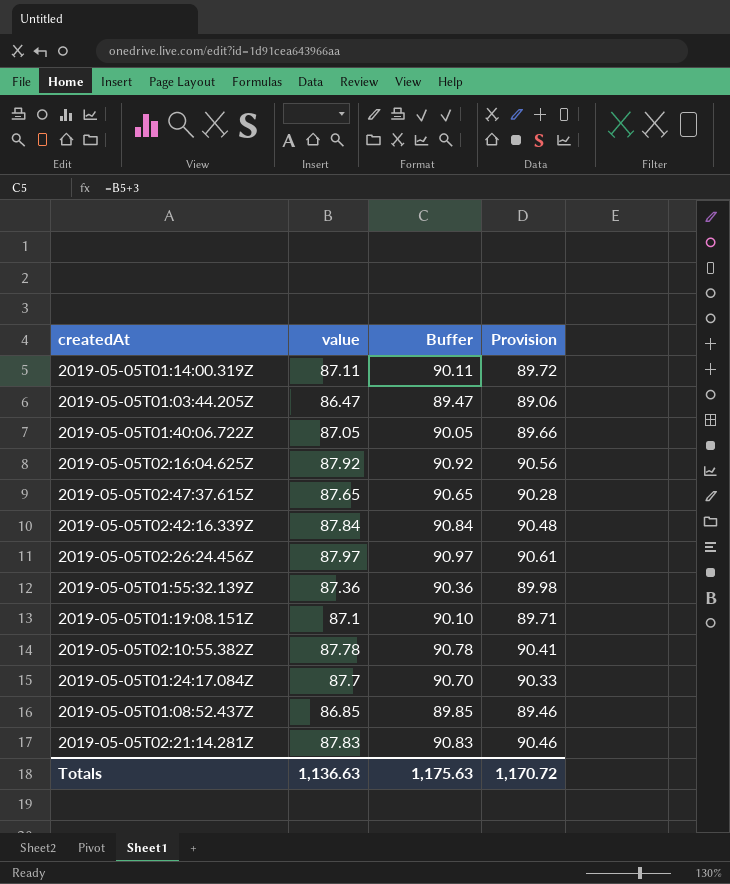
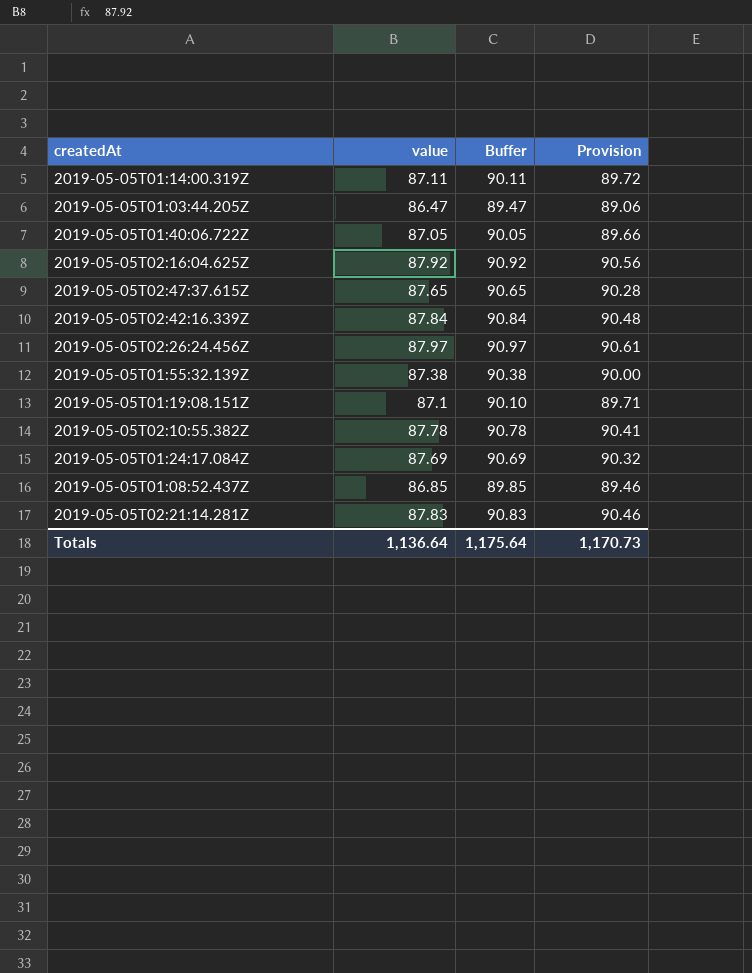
2019-05-05T01:55:32.139Z | value: 87.36 -> 87.38
2019-05-05T01:55:32.139Z | Buffer: 90.36 -> 90.38
2019-05-05T01:55:32.139Z | Provision: 89.98 -> 90.00
2019-05-05T01:24:17.084Z | value: 87.7 -> 87.69
2019-05-05T01:24:17.084Z | Buffer: 90.70 -> 90.69
2019-05-05T01:24:17.084Z | Provision: 90.33 -> 90.32
Totals | value: 1,136.63 -> 1,136.64
Totals | Buffer: 1,175.63 -> 1,175.64
Totals | Provision: 1,170.72 -> 1,170.73

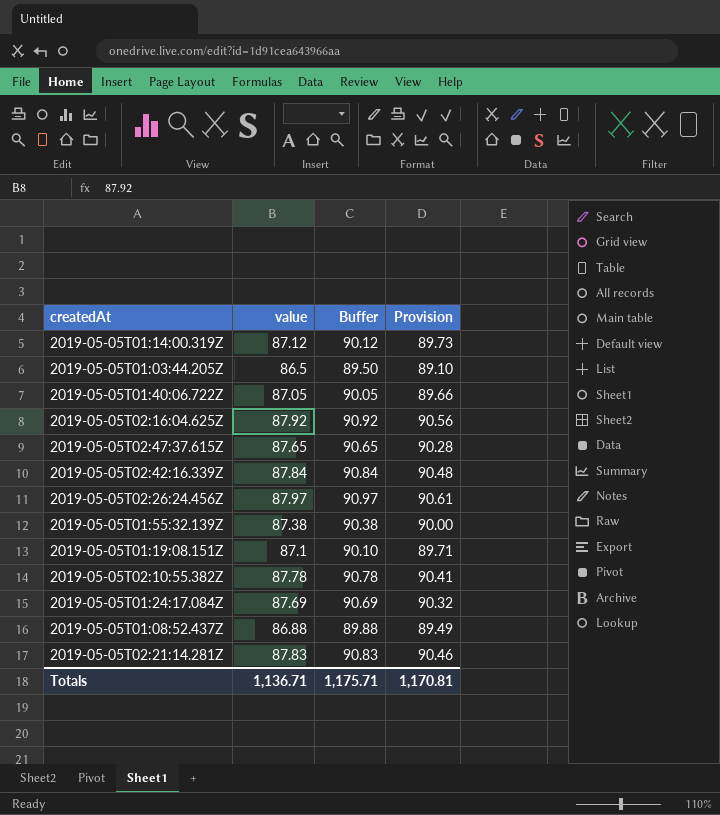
2019-05-05T01:14:00.319Z | value: 87.11 -> 87.12
2019-05-05T01:14:00.319Z | Buffer: 90.11 -> 90.12
2019-05-05T01:14:00.319Z | Provision: 89.72 -> 89.73
2019-05-05T01:03:44.205Z | value: 86.47 -> 86.5
2019-05-05T01:03:44.205Z | Buffer: 89.47 -> 89.50
2019-05-05T01:03:44.205Z | Provision: 89.06 -> 89.10
2019-05-05T01:08:52.437Z | value: 86.85 -> 86.88
2019-05-05T01:08:52.437Z | Buffer: 89.85 -> 89.88
2019-05-05T01:08:52.437Z | Provision: 89.46 -> 89.49
Totals | value: 1,136.64 -> 1,136.71
Totals | Buffer: 1,175.64 -> 1,175.71
Totals | Provision: 1,170.73 -> 1,170.81

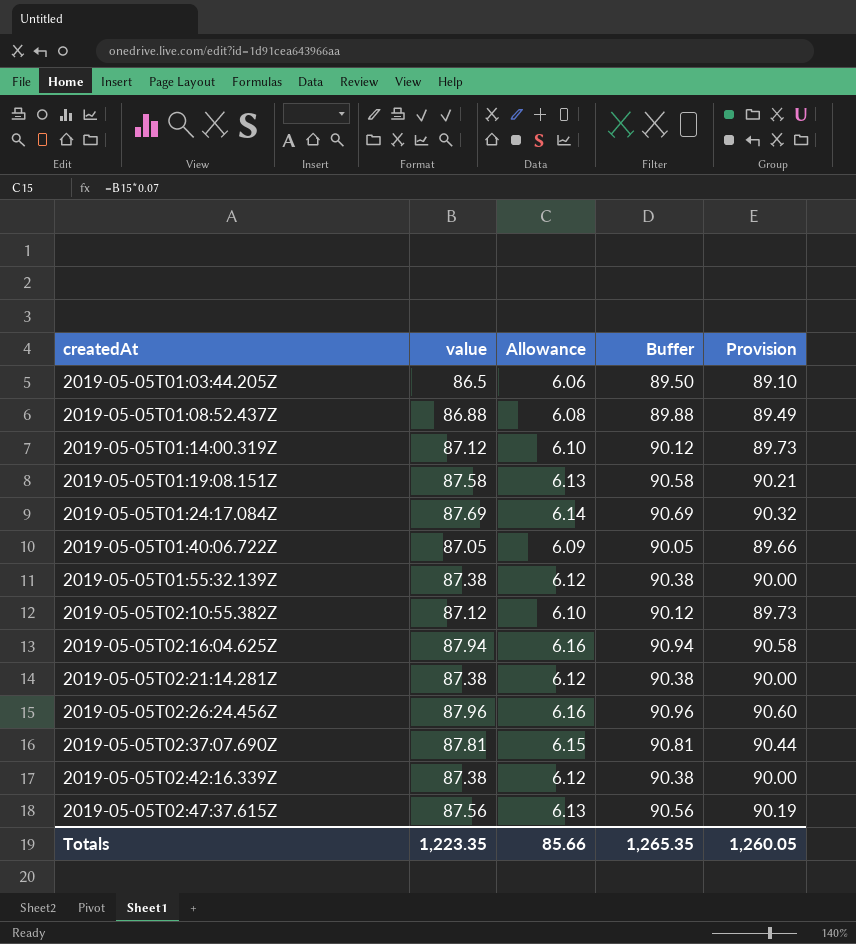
row order: none -> createdAt ascending
column Allowance | formula: none -> [value] * 0.07
2019-05-05T01:19:08.151Z | value: 87.1 -> 87.58
2019-05-05T01:19:08.151Z | Buffer: 90.10 -> 90.58
2019-05-05T01:19:08.151Z | Provision: 89.71 -> 90.21
2019-05-05T02:10:55.382Z | value: 87.78 -> 87.12
2019-05-05T02:10:55.382Z | Buffer: 90.78 -> 90.12
2019-05-05T02:10:55.382Z | Provision: 90.41 -> 89.73
2019-05-05T02:16:04.625Z | value: 87.92 -> 87.94
2019-05-05T02:16:04.625Z | Buffer: 90.92 -> 90.94
2019-05-05T02:16:04.625Z | Provision: 90.56 -> 90.58
2019-05-05T02:21:14.281Z | value: 87.83 -> 87.38
2019-05-05T02:21:14.281Z | Buffer: 90.83 -> 90.38
2019-05-05T02:21:14.281Z | Provision: 90.46 -> 90.00
2019-05-05T02:26:24.456Z | value: 87.97 -> 87.96
2019-05-05T02:26:24.456Z | Buffer: 90.97 -> 90.96
2019-05-05T02:26:24.456Z | Provision: 90.61 -> 90.60
row 2019-05-05T02:37:07.690Z: none -> 87.81 | 6.15 | 90.81 | 90.44
2019-05-05T02:42:16.339Z | value: 87.84 -> 87.38
2019-05-05T02:42:16.339Z | Buffer: 90.84 -> 90.38
2019-05-05T02:42:16.339Z | Provision: 90.48 -> 90.00
2019-05-05T02:47:37.615Z | value: 87.65 -> 87.56
2019-05-05T02:47:37.615Z | Buffer: 90.65 -> 90.56
2019-05-05T02:47:37.615Z | Provision: 90.28 -> 90.19
Totals | value: 1,136.71 -> 1,223.35
Totals | Buffer: 1,175.71 -> 1,265.35
Totals | Provision: 1,170.81 -> 1,260.05

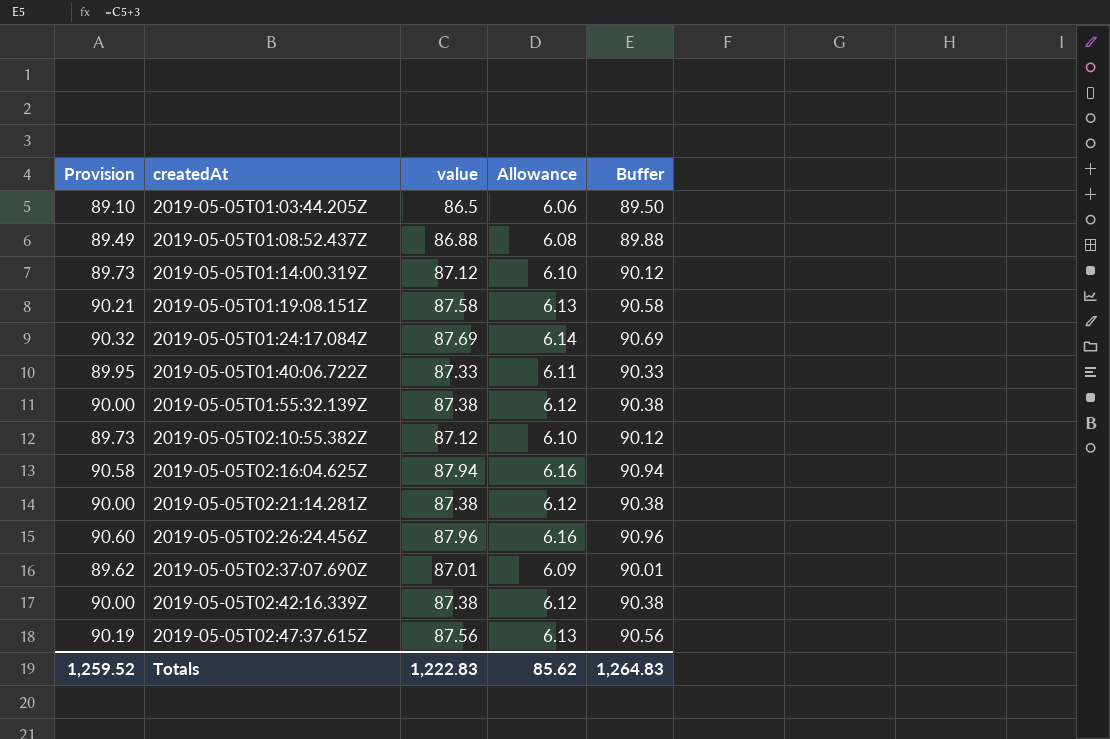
column Provision | position: 5 -> 1
2019-05-05T01:40:06.722Z | Provision: 89.66 -> 89.95
2019-05-05T01:40:06.722Z | value: 87.05 -> 87.33
2019-05-05T01:40:06.722Z | Allowance: 6.09 -> 6.11
2019-05-05T01:40:06.722Z | Buffer: 90.05 -> 90.33
2019-05-05T02:37:07.690Z | Provision: 90.44 -> 89.62
2019-05-05T02:37:07.690Z | value: 87.81 -> 87.01
2019-05-05T02:37:07.690Z | Allowance: 6.15 -> 6.09
2019-05-05T02:37:07.690Z | Buffer: 90.81 -> 90.01
Totals | Provision: 1,260.05 -> 1,259.52
Totals | value: 1,223.35 -> 1,222.83
Totals | Allowance: 85.66 -> 85.62
Totals | Buffer: 1,265.35 -> 1,264.83

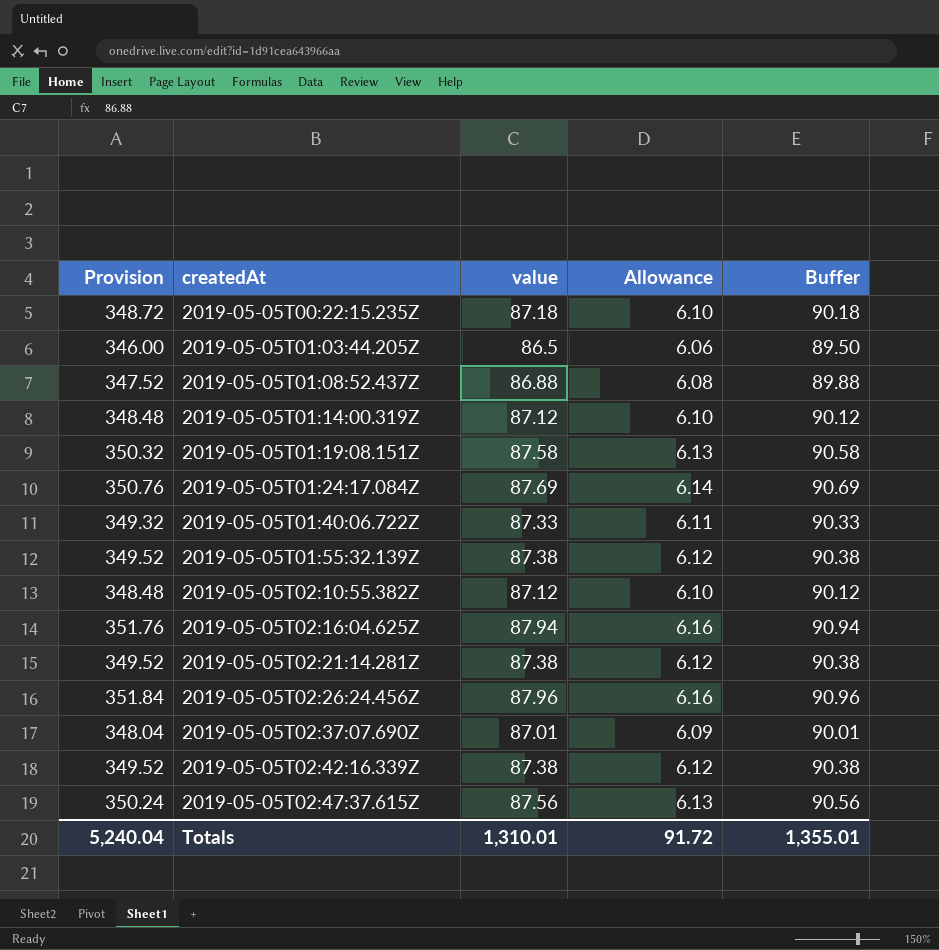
column Provision | formula: [value] * 1.03 -> [value] * 4
row 2019-05-05T00:22:15.235Z: none -> 348.72 | 87.18 | 6.10 | 90.18
Totals | Provision: 1,259.52 -> 5,240.04
Totals | value: 1,222.83 -> 1,310.01
Totals | Allowance: 85.62 -> 91.72
Totals | Buffer: 1,264.83 -> 1,355.01

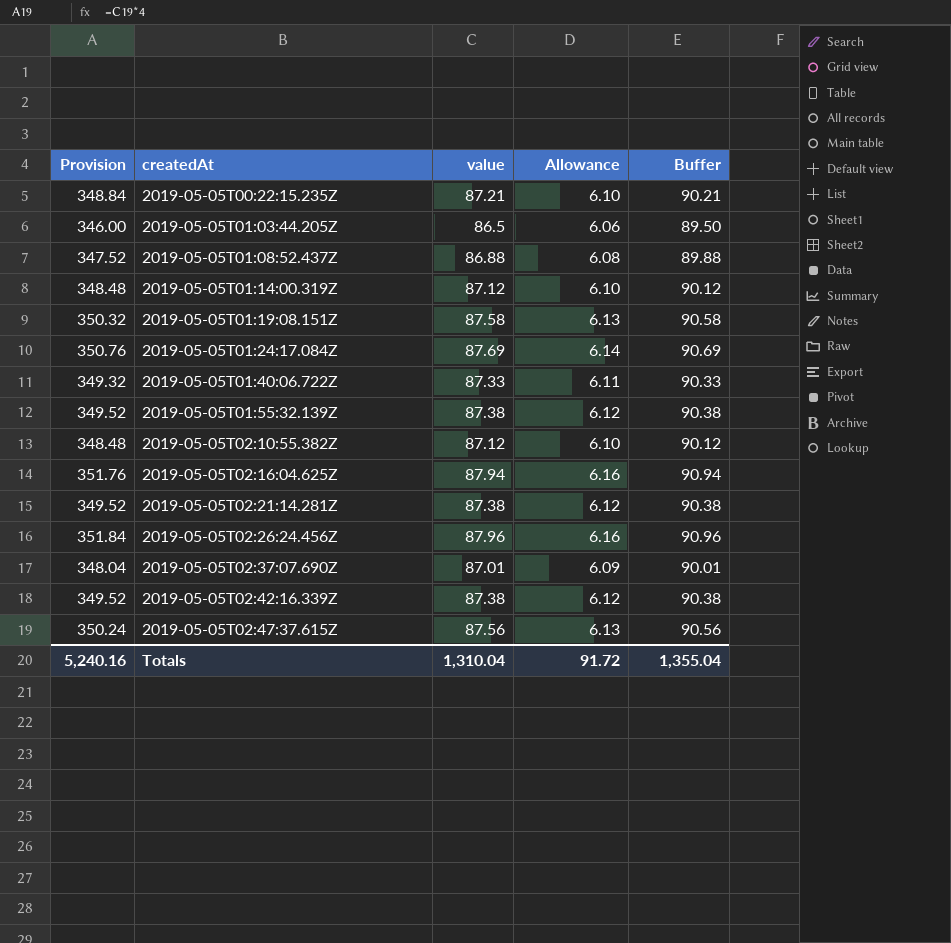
2019-05-05T00:22:15.235Z | Provision: 348.72 -> 348.84
2019-05-05T00:22:15.235Z | value: 87.18 -> 87.21
2019-05-05T00:22:15.235Z | Buffer: 90.18 -> 90.21
Totals | Provision: 5,240.04 -> 5,240.16
Totals | value: 1,310.01 -> 1,310.04
Totals | Buffer: 1,355.01 -> 1,355.04

